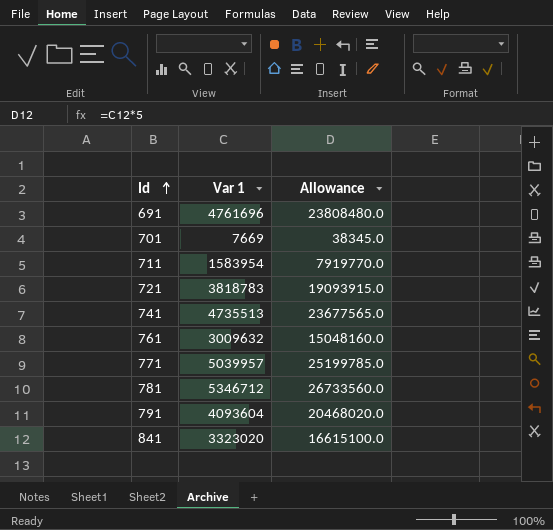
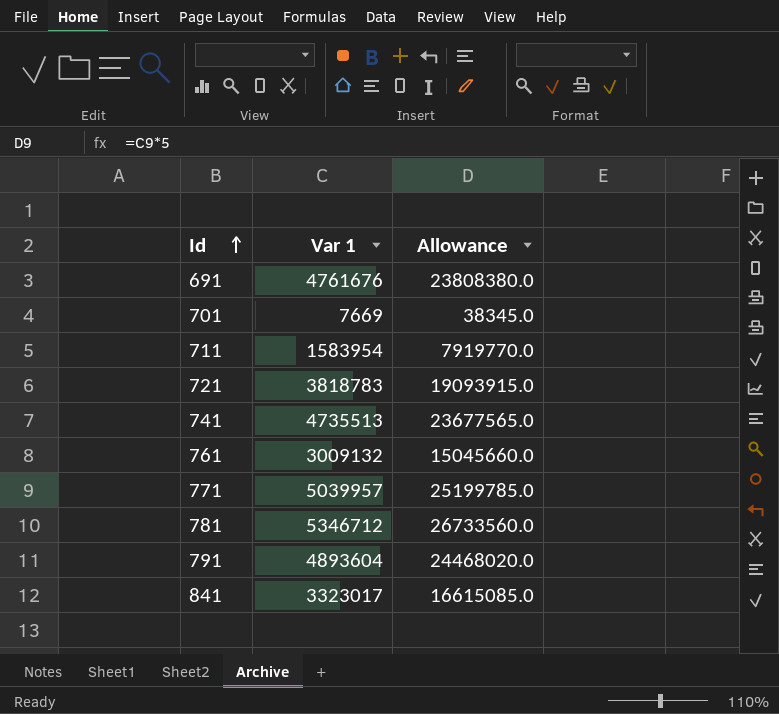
691 | Var 1: 4761696 -> 4761676
691 | Allowance: 23808480.0 -> 23808380.0
761 | Var 1: 3009632 -> 3009132
761 | Allowance: 15048160.0 -> 15045660.0
791 | Var 1: 4093604 -> 4893604
791 | Allowance: 20468020.0 -> 24468020.0
841 | Var 1: 3323020 -> 3323017
841 | Allowance: 16615100.0 -> 16615085.0

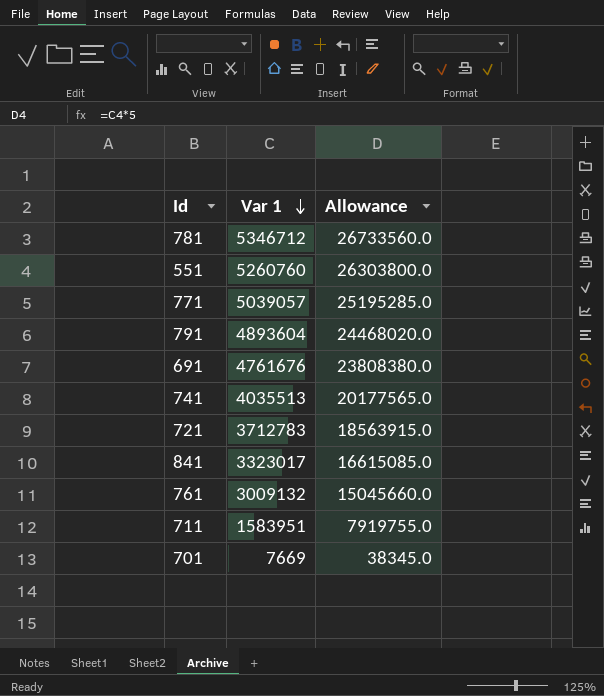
row order: Id ascending -> Var 1 descending
row 551: none -> 5260760 | 26303800.0
771 | Var 1: 5039957 -> 5039057
771 | Allowance: 25199785.0 -> 25195285.0
741 | Var 1: 4735513 -> 4035513
741 | Allowance: 23677565.0 -> 20177565.0
721 | Var 1: 3818783 -> 3712783
721 | Allowance: 19093915.0 -> 18563915.0
711 | Var 1: 1583954 -> 1583951
711 | Allowance: 7919770.0 -> 7919755.0

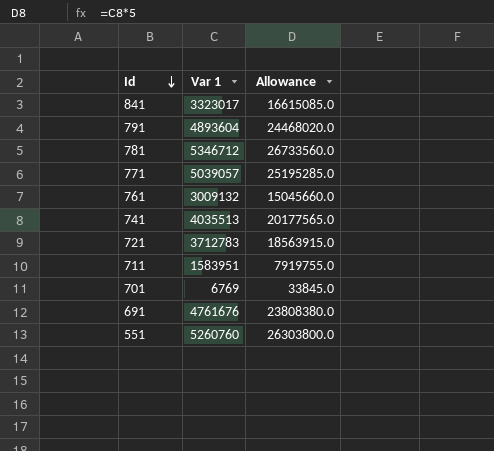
row order: Var 1 descending -> Id descending
701 | Var 1: 7669 -> 6769
701 | Allowance: 38345.0 -> 33845.0

